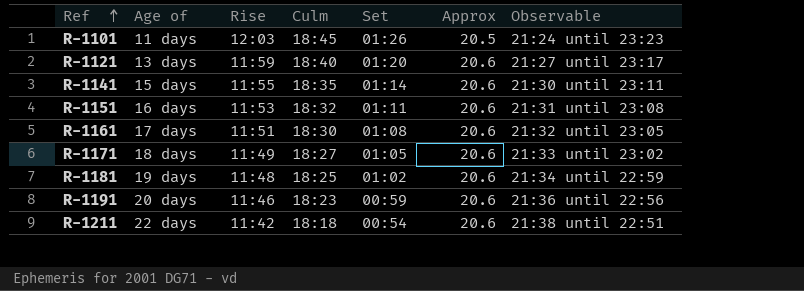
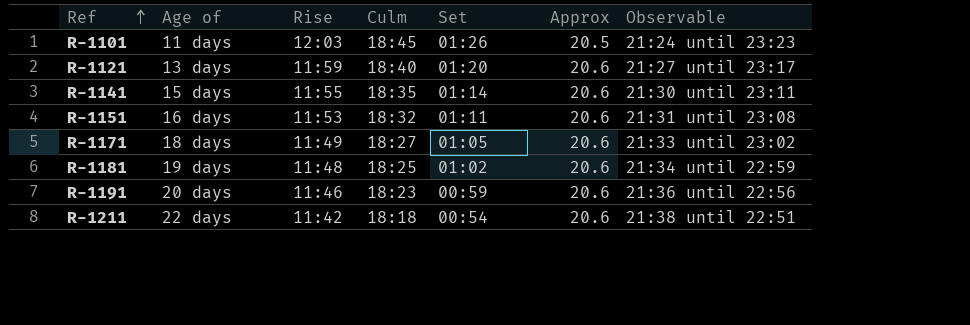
row R-1161: 17 days | 11:51 | 18:30 | 01:08 | 20.6 | 21:32 until 23:05 -> none

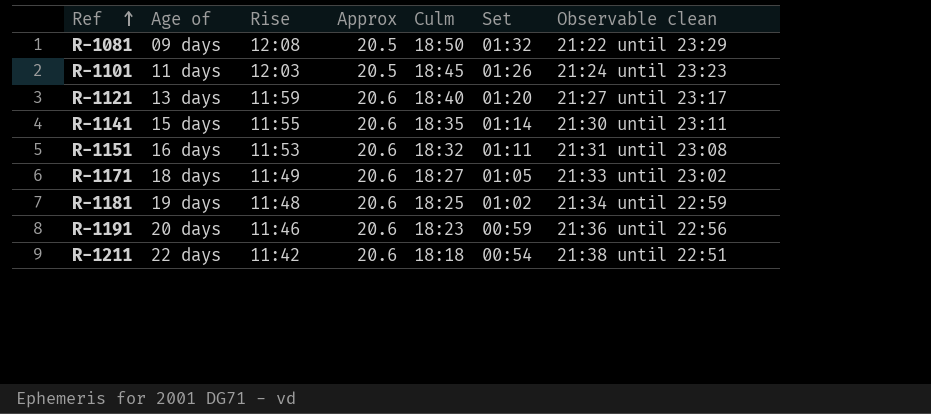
column Approx | position: 6 -> 4
column name: Observable -> Observable clean
row R-1081: none -> 09 days | 12:08 | 20.5 | 18:50 | 01:32 | 21:22 until 23:29

